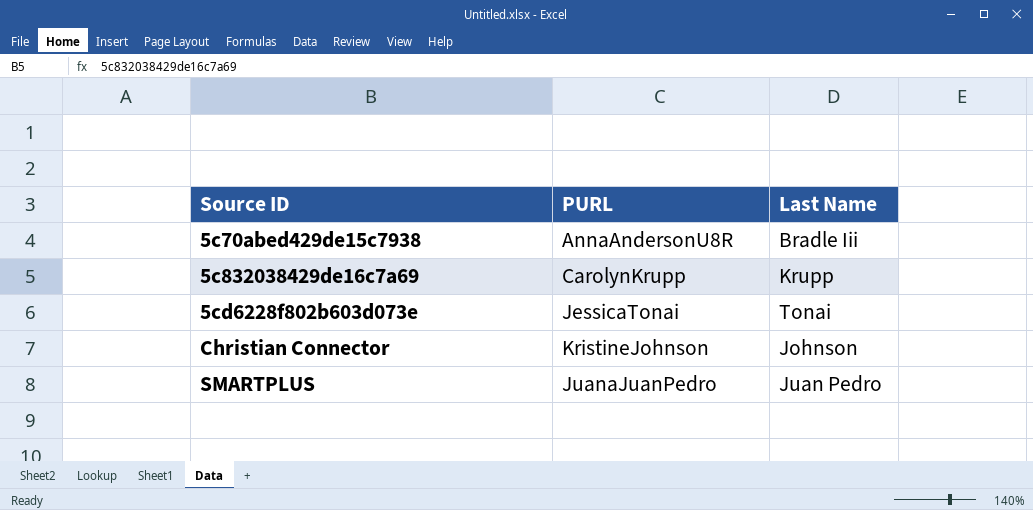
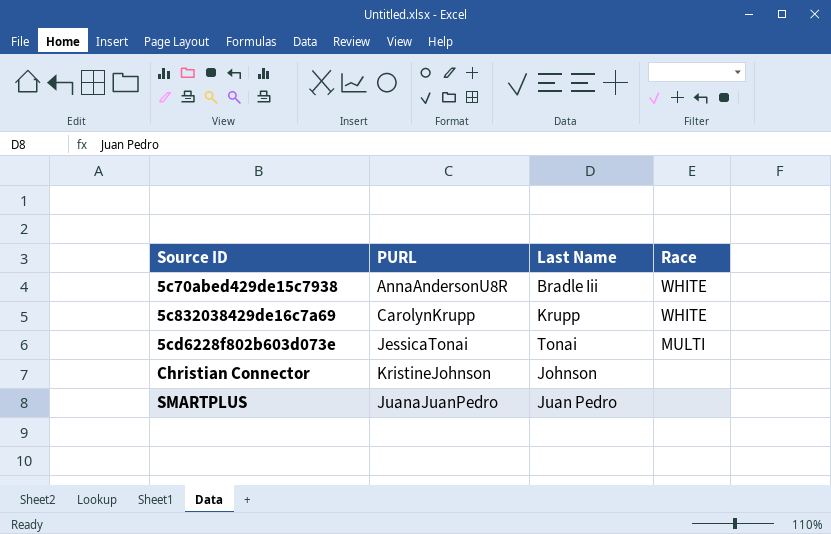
column Race | position: none -> 4

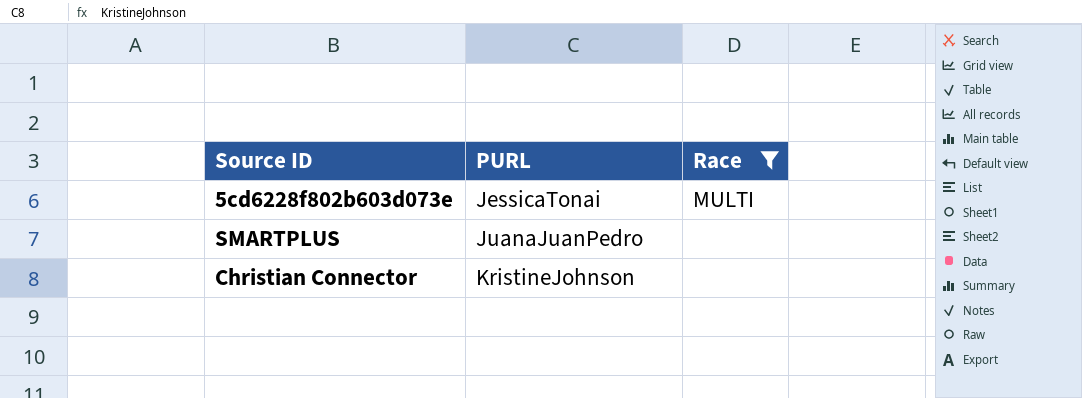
filter: none -> Race != WHITE
row order: Source ID ascending -> PURL ascending
column Last Name | position: 3 -> none

